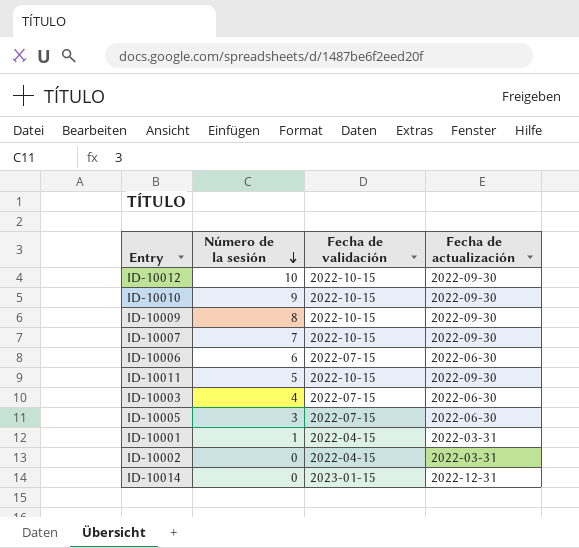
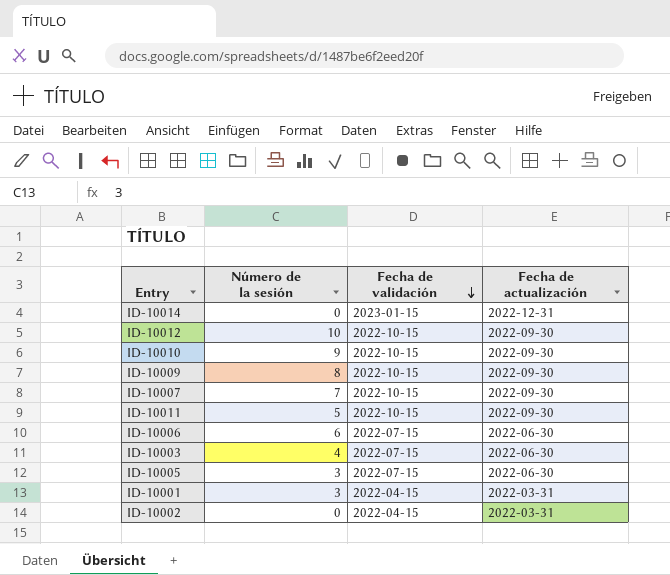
row order: Número de la sesión descending -> Fecha de validación descending
ID-10001 | Número de la sesión: 1 -> 3

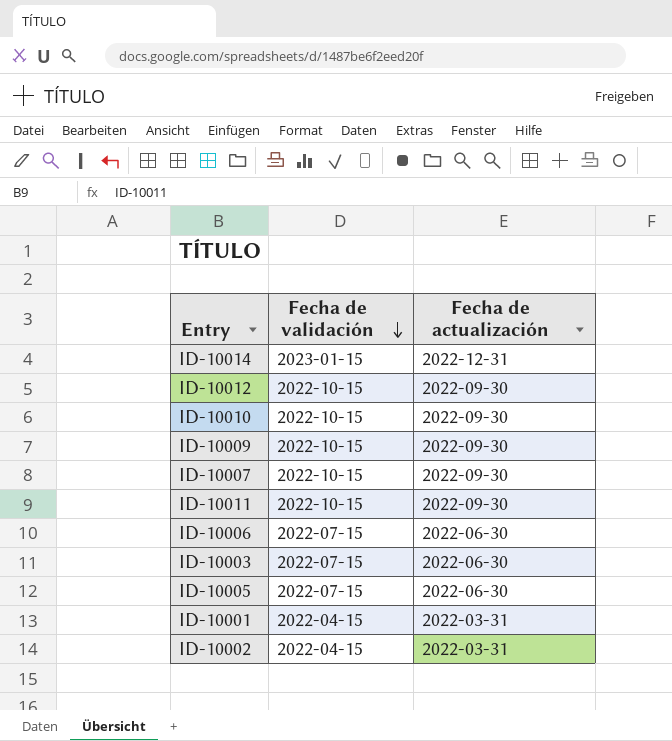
column Número de la sesión | position: 2 -> none

